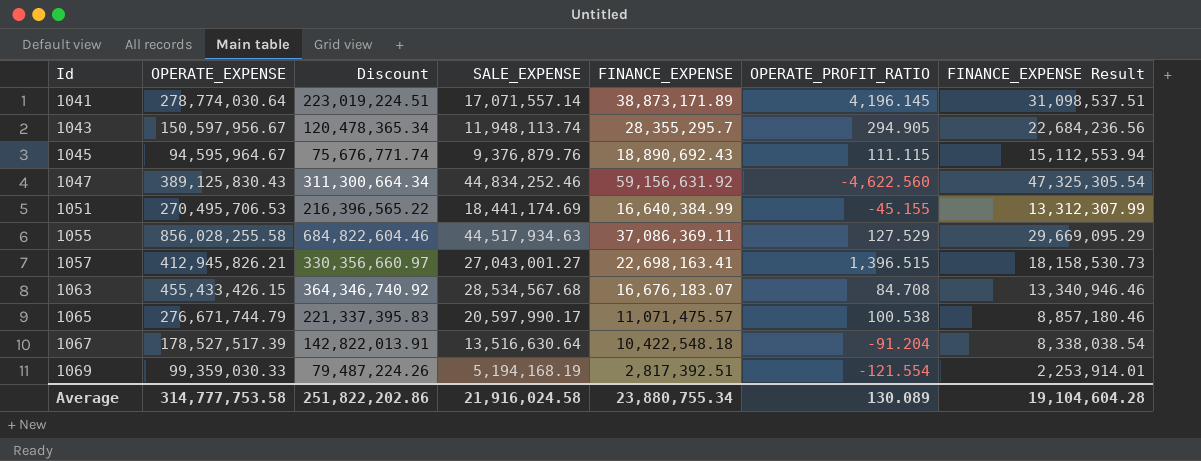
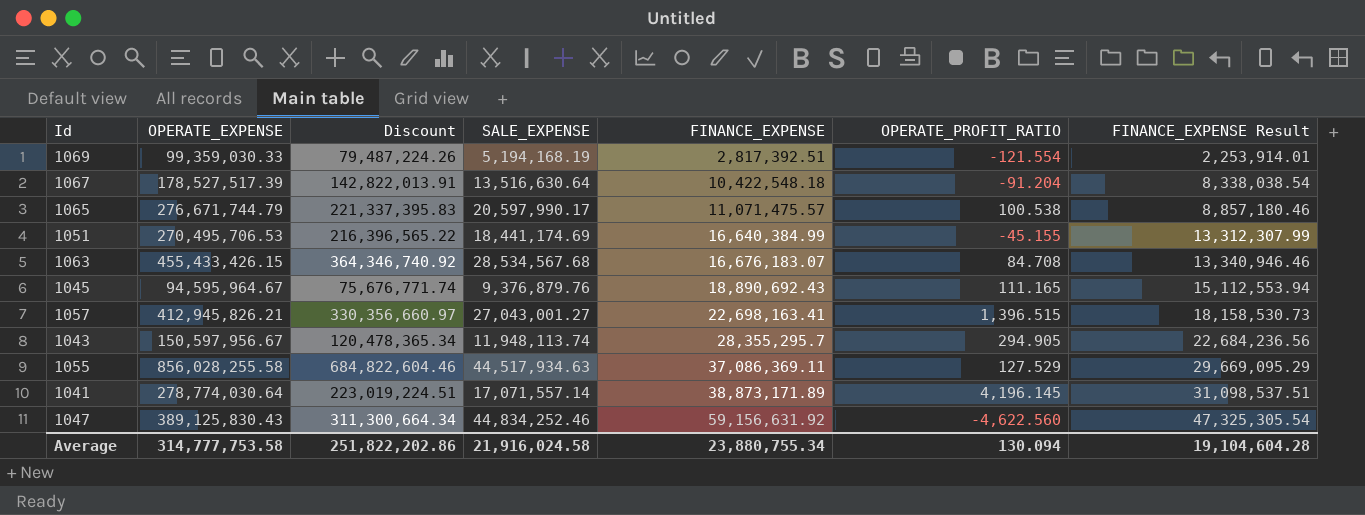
row order: Id ascending -> FINANCE_EXPENSE ascending
1045 | OPERATE_PROFIT_RATIO: 111.115 -> 111.165
Average | OPERATE_PROFIT_RATIO: 130.089 -> 130.094

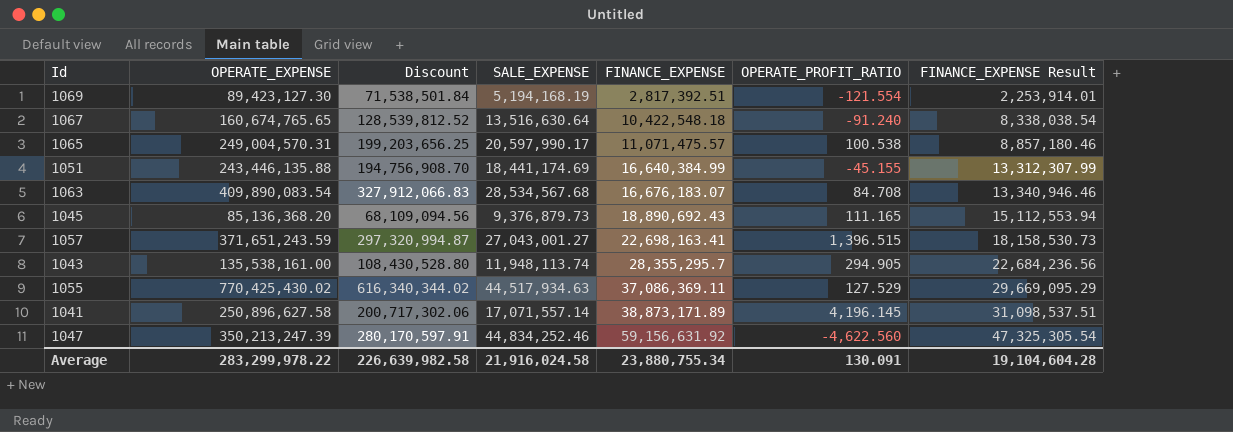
1069 | OPERATE_EXPENSE: 99,359,030.33 -> 89,423,127.30
1069 | Discount: 79,487,224.26 -> 71,538,501.84
1067 | OPERATE_EXPENSE: 178,527,517.39 -> 160,674,765.65
1067 | Discount: 142,822,013.91 -> 128,539,812.52
1067 | OPERATE_PROFIT_RATIO: -91.204 -> -91.240
1065 | OPERATE_EXPENSE: 276,671,744.79 -> 249,004,570.31
1065 | Discount: 221,337,395.83 -> 199,203,656.25
1051 | OPERATE_EXPENSE: 270,495,706.53 -> 243,446,135.88
1051 | Discount: 216,396,565.22 -> 194,756,908.70
1063 | OPERATE_EXPENSE: 455,433,426.15 -> 409,890,083.54
1063 | Discount: 364,346,740.92 -> 327,912,066.83
1045 | OPERATE_EXPENSE: 94,595,964.67 -> 85,136,368.20
1045 | Discount: 75,676,771.74 -> 68,109,094.56
1045 | SALE_EXPENSE: 9,376,879.76 -> 9,376,879.73
1057 | OPERATE_EXPENSE: 412,945,826.21 -> 371,651,243.59
1057 | Discount: 330,356,660.97 -> 297,320,994.87
1043 | OPERATE_EXPENSE: 150,597,956.67 -> 135,538,161.00
1043 | Discount: 120,478,365.34 -> 108,430,528.80
1055 | OPERATE_EXPENSE: 856,028,255.58 -> 770,425,430.02
1055 | Discount: 684,822,604.46 -> 616,340,344.02
1041 | OPERATE_EXPENSE: 278,774,030.64 -> 250,896,627.58
1041 | Discount: 223,019,224.51 -> 200,717,302.06
1047 | OPERATE_EXPENSE: 389,125,830.43 -> 350,213,247.39
1047 | Discount: 311,300,664.34 -> 280,170,597.91
Average | OPERATE_EXPENSE: 314,777,753.58 -> 283,299,978.22
Average | Discount: 251,822,202.86 -> 226,639,982.58
Average | OPERATE_PROFIT_RATIO: 130.094 -> 130.091

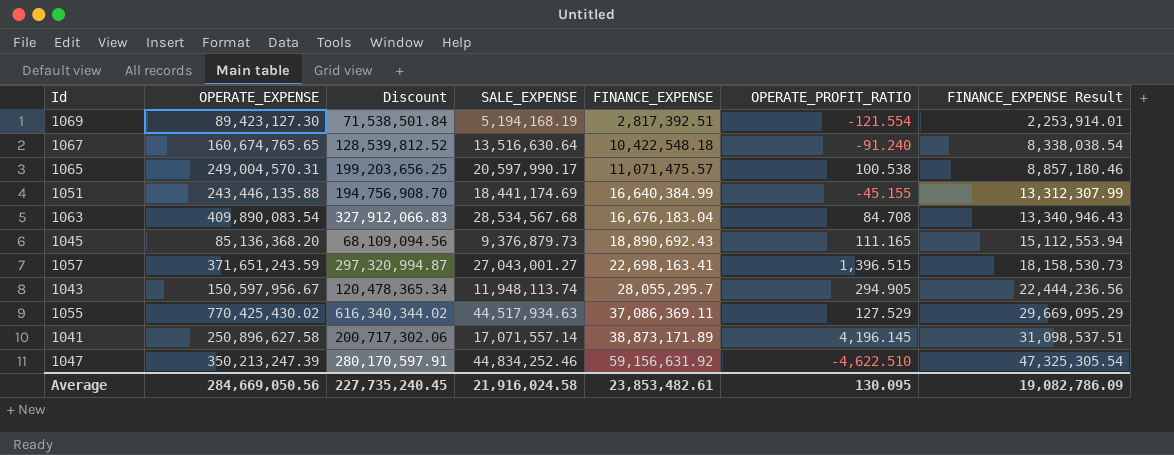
1063 | FINANCE_EXPENSE: 16,676,183.07 -> 16,676,183.04
1063 | FINANCE_EXPENSE Result: 13,340,946.46 -> 13,340,946.43
1043 | OPERATE_EXPENSE: 135,538,161.00 -> 150,597,956.67
1043 | Discount: 108,430,528.80 -> 120,478,365.34
1043 | FINANCE_EXPENSE: 28,355,295.7 -> 28,055,295.7
1043 | FINANCE_EXPENSE Result: 22,684,236.56 -> 22,444,236.56
1047 | OPERATE_PROFIT_RATIO: -4,622.560 -> -4,622.510
Average | OPERATE_EXPENSE: 283,299,978.22 -> 284,669,050.56
Average | Discount: 226,639,982.58 -> 227,735,240.45
Average | FINANCE_EXPENSE: 23,880,755.34 -> 23,853,482.61
Average | OPERATE_PROFIT_RATIO: 130.091 -> 130.095
Average | FINANCE_EXPENSE Result: 19,104,604.28 -> 19,082,786.09

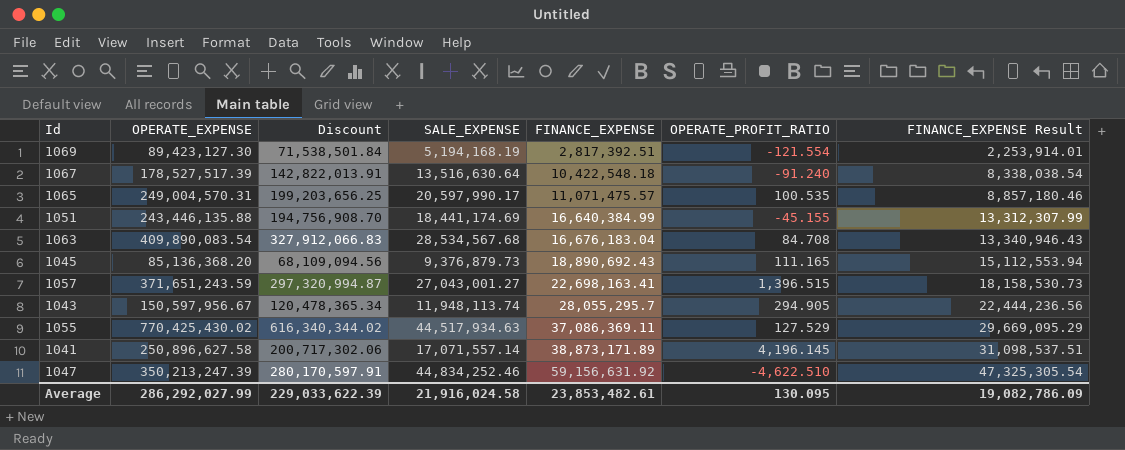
1067 | OPERATE_EXPENSE: 160,674,765.65 -> 178,527,517.39
1067 | Discount: 128,539,812.52 -> 142,822,013.91
1065 | OPERATE_PROFIT_RATIO: 100.538 -> 100.535
Average | OPERATE_EXPENSE: 284,669,050.56 -> 286,292,027.99
Average | Discount: 227,735,240.45 -> 229,033,622.39

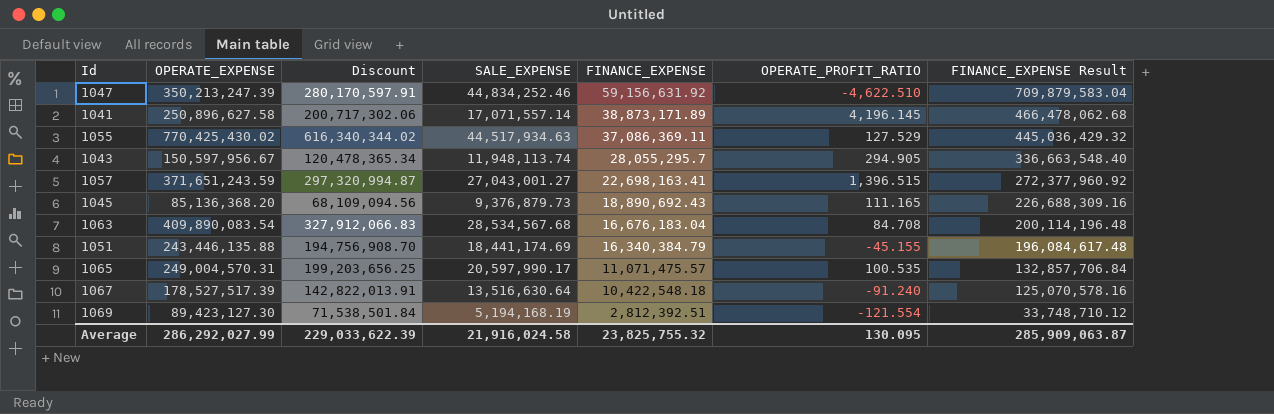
row order: FINANCE_EXPENSE ascending -> FINANCE_EXPENSE descending
column FINANCE_EXPENSE Result | formula: [FINANCE_EXPENSE] * 0.8 -> [FINANCE_EXPENSE] * 12
1051 | FINANCE_EXPENSE: 16,640,384.99 -> 16,340,384.79
1069 | FINANCE_EXPENSE: 2,817,392.51 -> 2,812,392.51
Average | FINANCE_EXPENSE: 23,853,482.61 -> 23,825,755.32
Average | FINANCE_EXPENSE Result: 19,082,786.09 -> 285,909,063.87

